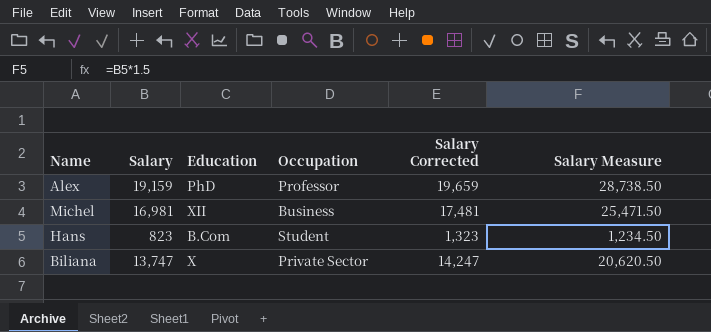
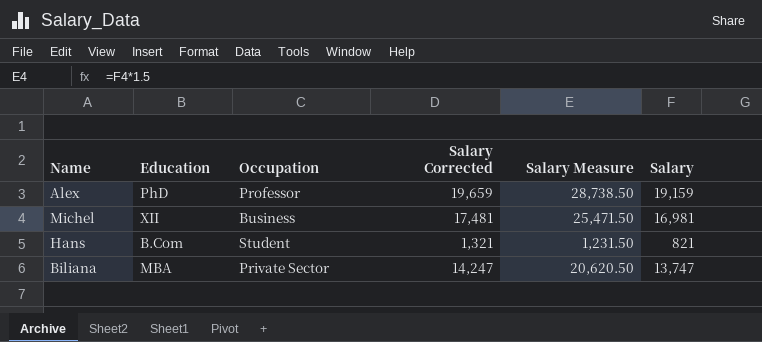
column Salary | position: 2 -> 6
Hans | Salary Corrected: 1,323 -> 1,321
Hans | Salary Measure: 1,234.50 -> 1,231.50
Hans | Salary: 823 -> 821
Biliana | Education: X -> MBA

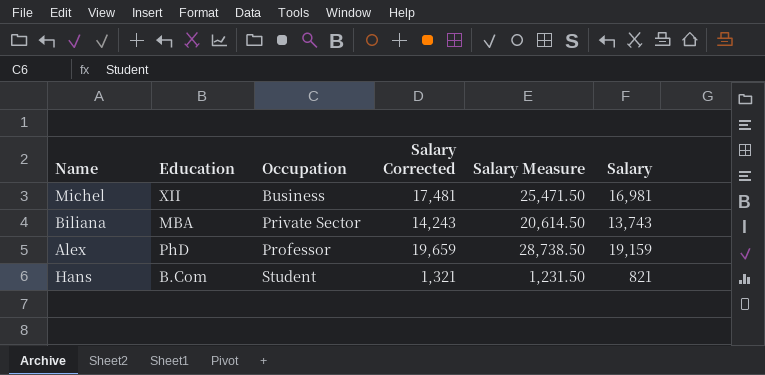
row order: none -> Occupation ascending
Biliana | Salary Corrected: 14,247 -> 14,243
Biliana | Salary Measure: 20,620.50 -> 20,614.50
Biliana | Salary: 13,747 -> 13,743

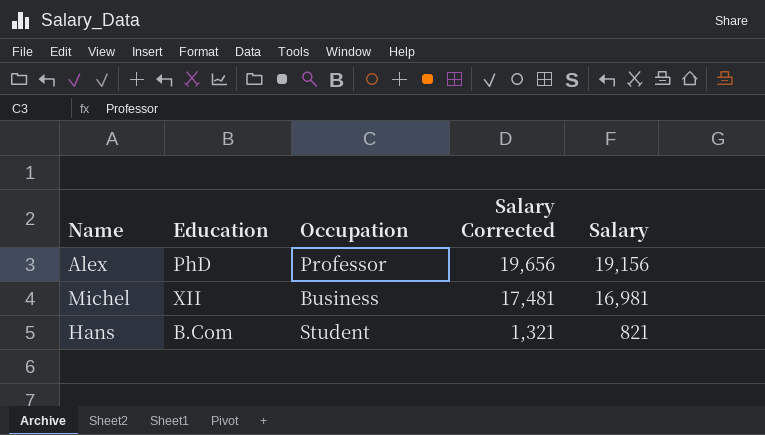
row order: Occupation ascending -> Salary Corrected descending
column Salary Measure | formula: [Salary] * 1.5 -> none
row Biliana: MBA | Private Sector | 14,243 | 20,614.50 | 13,743 -> none
Alex | Salary Corrected: 19,659 -> 19,656
Alex | Salary: 19,159 -> 19,156

